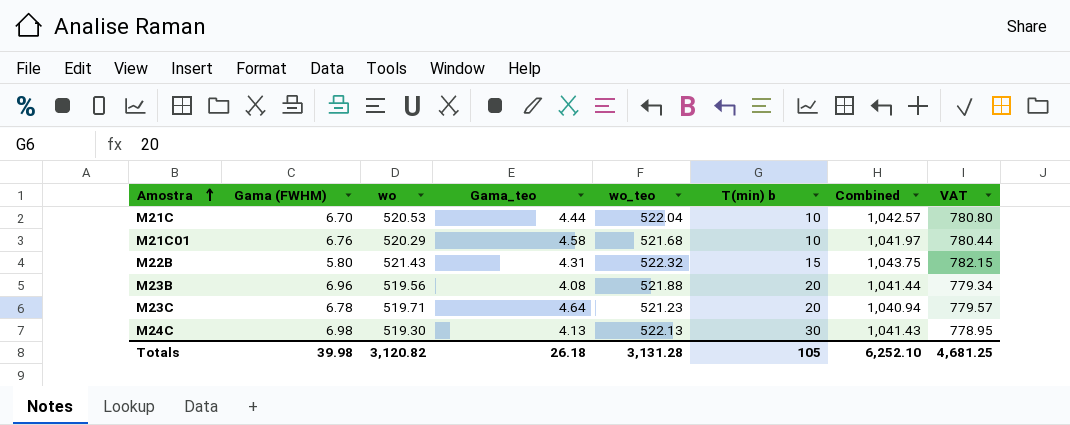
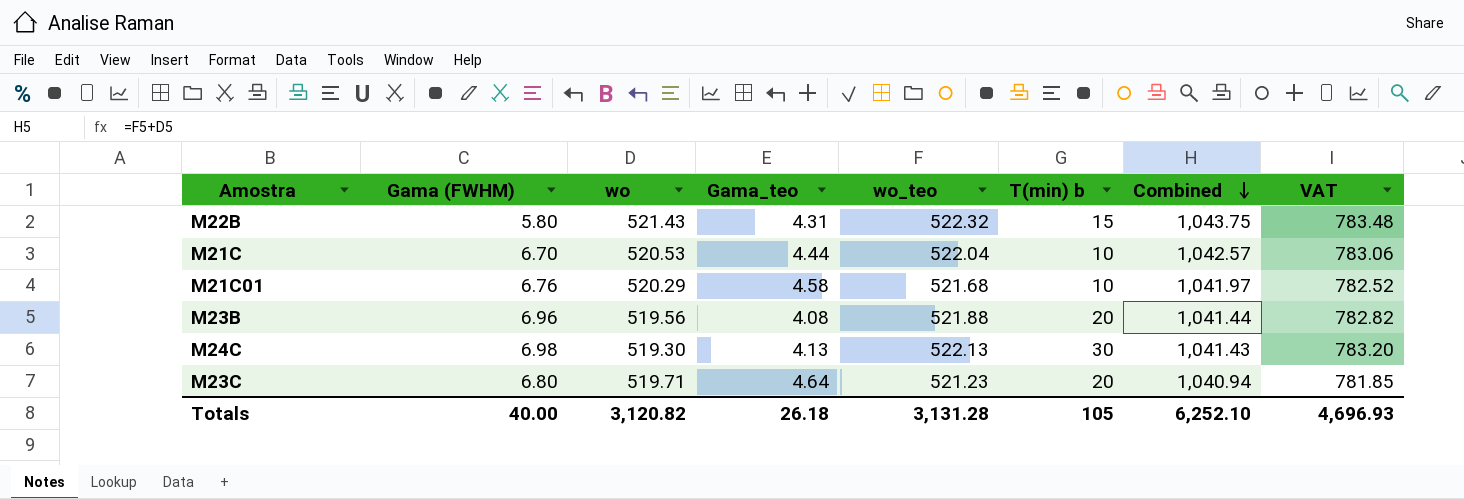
row order: Amostra ascending -> Combined descending
column VAT | formula: [wo] * 1.5 -> [wo_teo] * 1.5
M23C | Gama (FWHM): 6.78 -> 6.80
Totals | Gama (FWHM): 39.98 -> 40.00
Totals | VAT: 4,681.25 -> 4,696.93

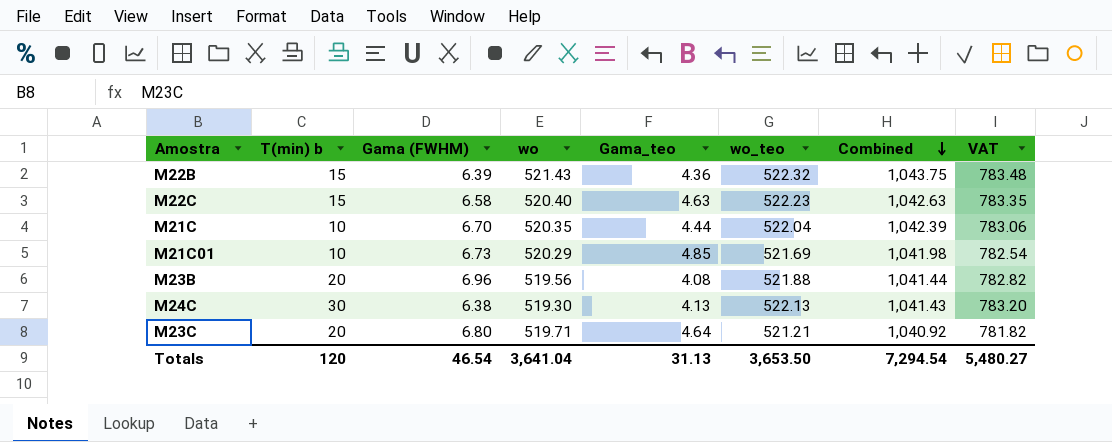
column T(min) b | position: 6 -> 2
M22B | Gama (FWHM): 5.80 -> 6.39
M22B | Gama_teo: 4.31 -> 4.36
row M22C: none -> 15 | 6.58 | 520.40 | 4.63 | 522.23 | 1,042.63 | 783.35
M21C | wo: 520.53 -> 520.35
M21C | Combined: 1,042.57 -> 1,042.39
M21C01 | Gama (FWHM): 6.76 -> 6.73
M21C01 | Gama_teo: 4.58 -> 4.85
M21C01 | wo_teo: 521.68 -> 521.69
M21C01 | Combined: 1,041.97 -> 1,041.98
M21C01 | VAT: 782.52 -> 782.54
M24C | Gama (FWHM): 6.98 -> 6.38
M23C | wo_teo: 521.23 -> 521.21
M23C | Combined: 1,040.94 -> 1,040.92
M23C | VAT: 781.85 -> 781.82
Totals | T(min) b: 105 -> 120
Totals | Gama (FWHM): 40.00 -> 46.54
Totals | wo: 3,120.82 -> 3,641.04
Totals | Gama_teo: 26.18 -> 31.13
Totals | wo_teo: 3,131.28 -> 3,653.50
Totals | Combined: 6,252.10 -> 7,294.54
Totals | VAT: 4,696.93 -> 5,480.27

